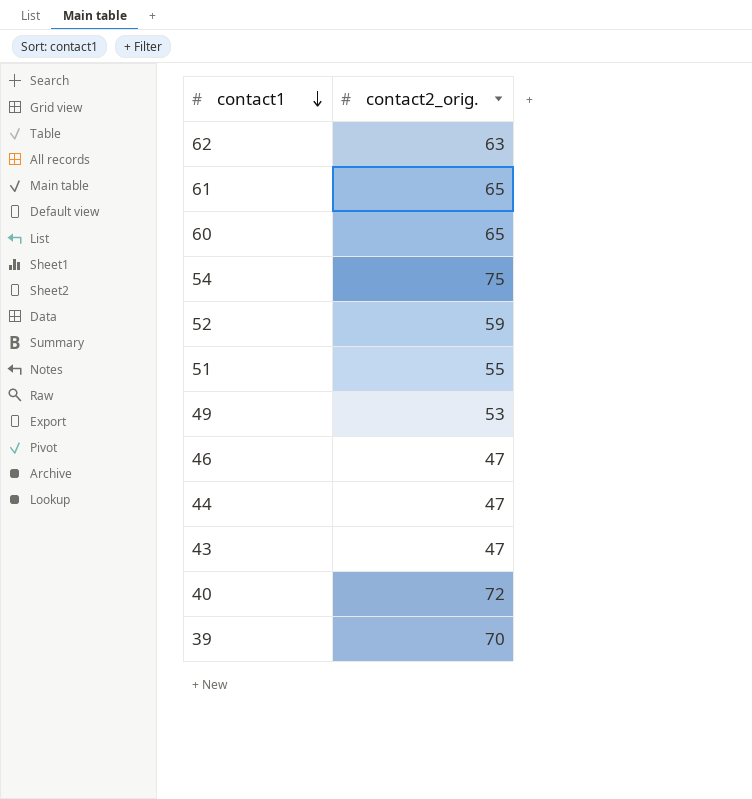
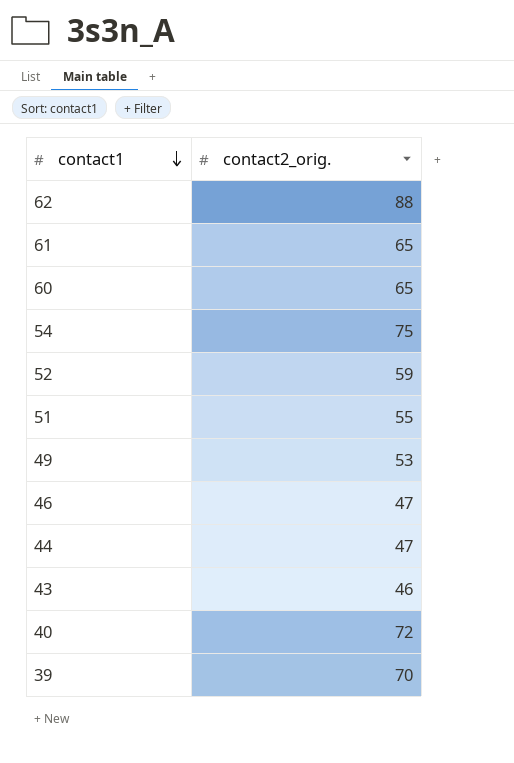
62 | contact2_orig.: 63 -> 88
43 | contact2_orig.: 47 -> 46

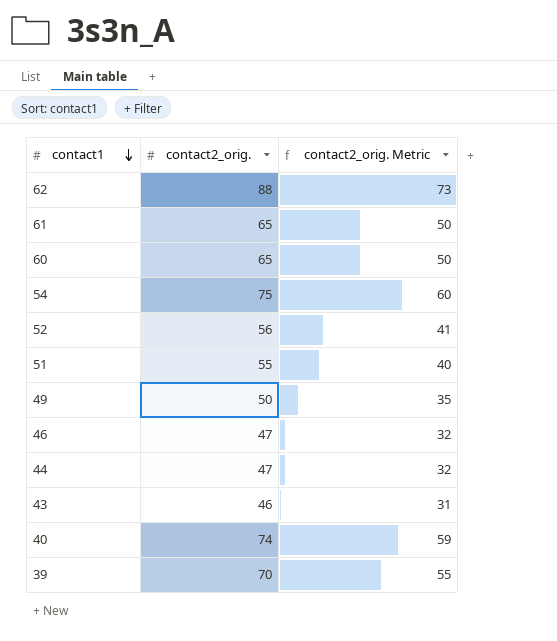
column contact2_orig. Metric | formula: none -> [contact2_orig.] - 15
52 | contact2_orig.: 59 -> 56
49 | contact2_orig.: 53 -> 50
40 | contact2_orig.: 72 -> 74

